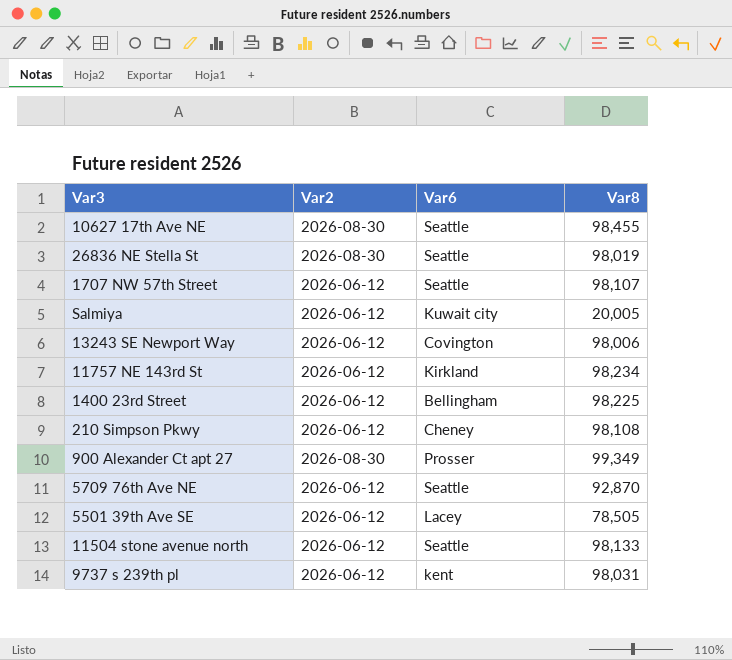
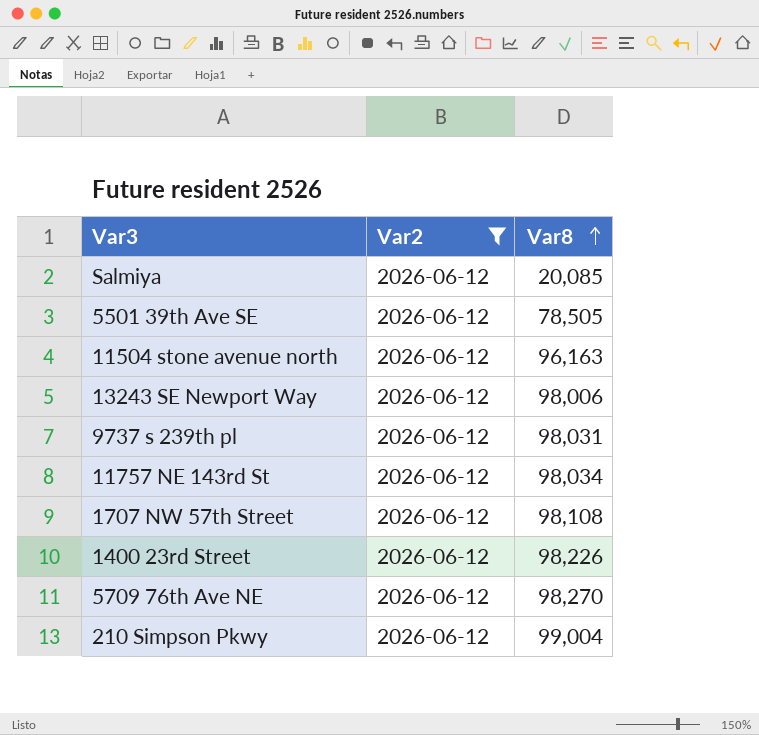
filter: none -> Var2 = 2026-06-12
row order: none -> Var8 ascending
column Var6 | position: 3 -> none
Salmiya | Var8: 20,005 -> 20,085
11504 stone avenue north | Var8: 98,133 -> 96,163
11757 NE 143rd St | Var8: 98,234 -> 98,034
1707 NW 57th Street | Var8: 98,107 -> 98,108
1400 23rd Street | Var8: 98,225 -> 98,226
5709 76th Ave NE | Var8: 92,870 -> 98,270
210 Simpson Pkwy | Var8: 98,108 -> 99,004

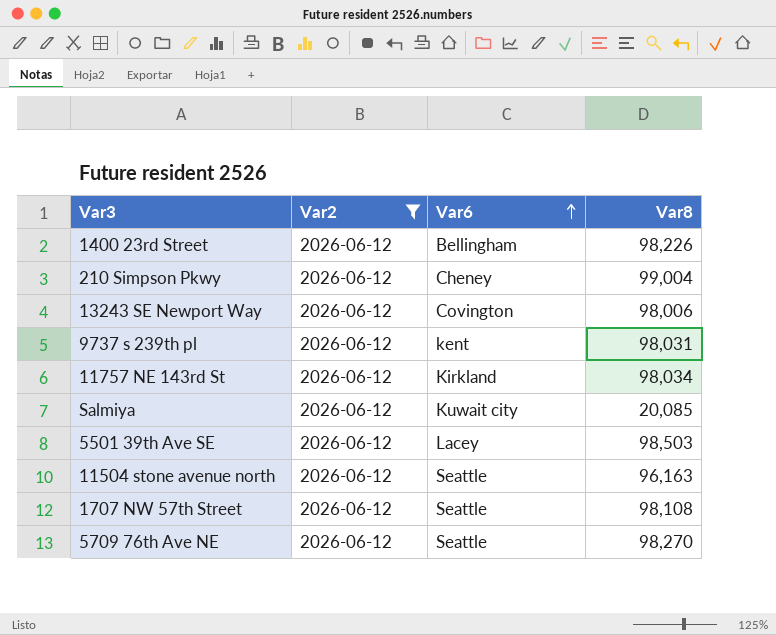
row order: Var8 ascending -> Var6 ascending
column Var6 | position: none -> 3
5501 39th Ave SE | Var8: 78,505 -> 98,503

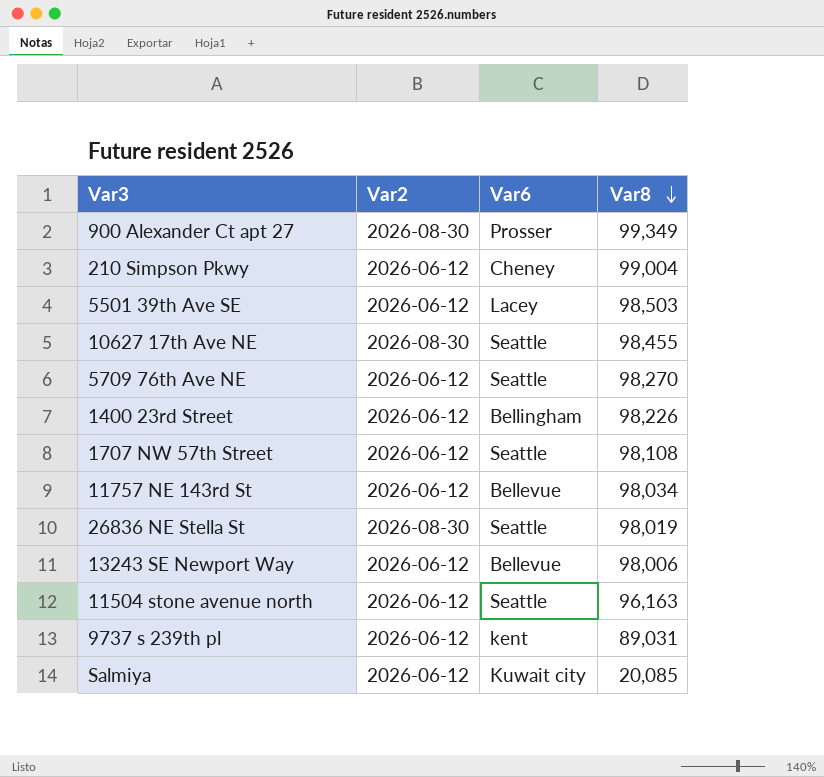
filter: Var2 = 2026-06-12 -> none
row order: Var6 ascending -> Var8 descending
11757 NE 143rd St | Var6: Kirkland -> Bellevue
13243 SE Newport Way | Var6: Covington -> Bellevue
9737 s 239th pl | Var8: 98,031 -> 89,031

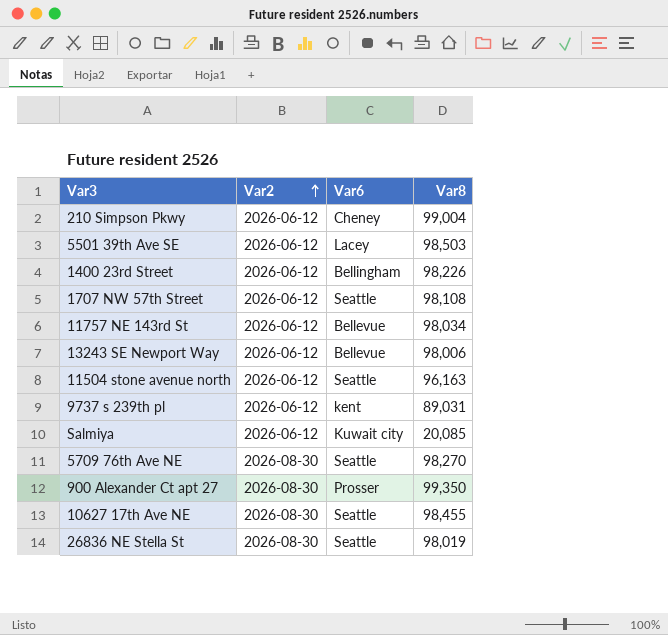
row order: Var8 descending -> Var2 ascending
5709 76th Ave NE | Var2: 2026-06-12 -> 2026-08-30
900 Alexander Ct apt 27 | Var8: 99,349 -> 99,350

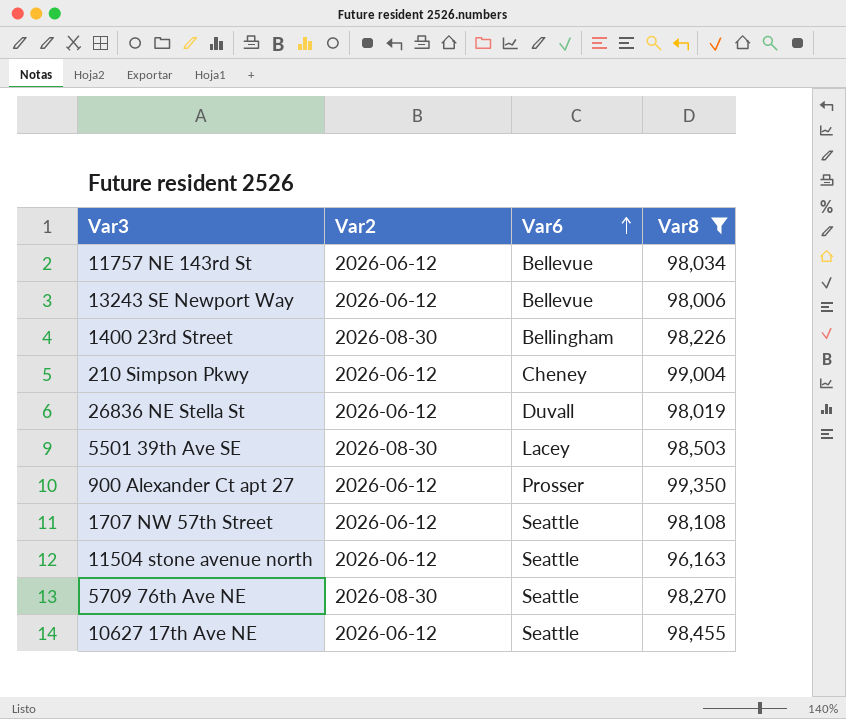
filter: none -> Var8 >= 96,163
row order: Var2 ascending -> Var6 ascending
1400 23rd Street | Var2: 2026-06-12 -> 2026-08-30
26836 NE Stella St | Var2: 2026-08-30 -> 2026-06-12
26836 NE Stella St | Var6: Seattle -> Duvall
5501 39th Ave SE | Var2: 2026-06-12 -> 2026-08-30
900 Alexander Ct apt 27 | Var2: 2026-08-30 -> 2026-06-12
10627 17th Ave NE | Var2: 2026-08-30 -> 2026-06-12

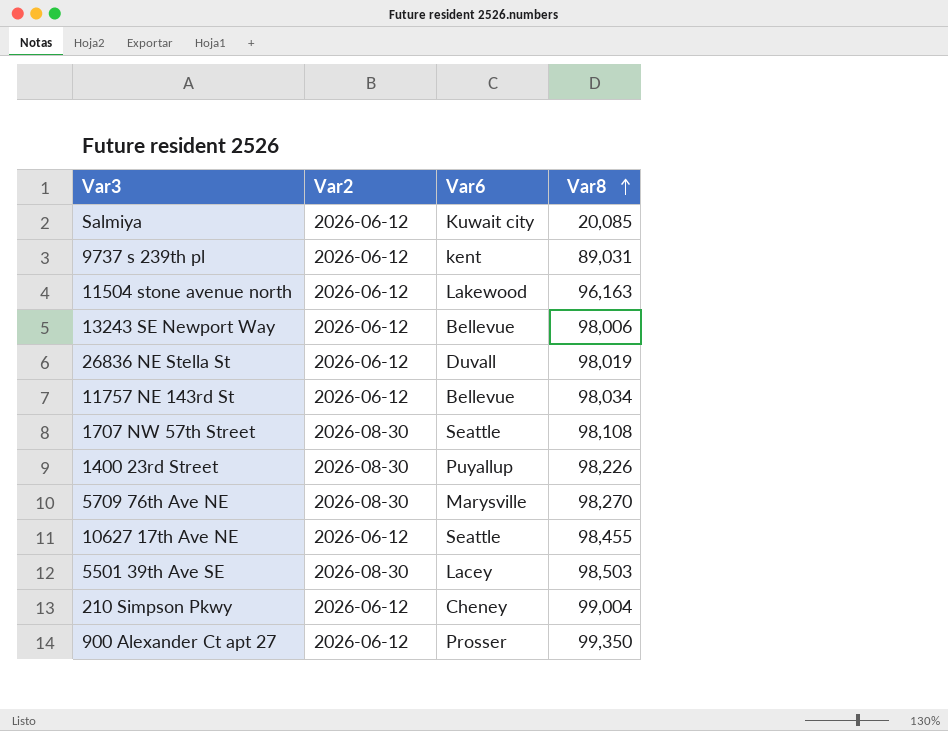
filter: Var8 >= 96,163 -> none
row order: Var6 ascending -> Var8 ascending
11504 stone avenue north | Var6: Seattle -> Lakewood
1707 NW 57th Street | Var2: 2026-06-12 -> 2026-08-30
1400 23rd Street | Var6: Bellingham -> Puyallup
5709 76th Ave NE | Var6: Seattle -> Marysville

